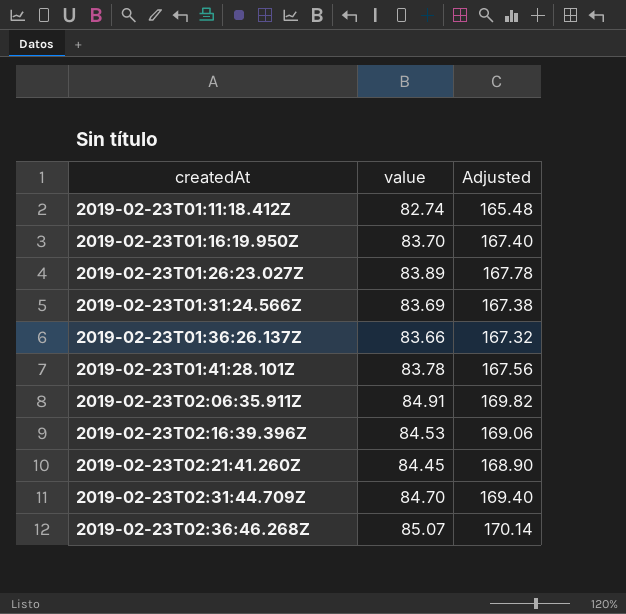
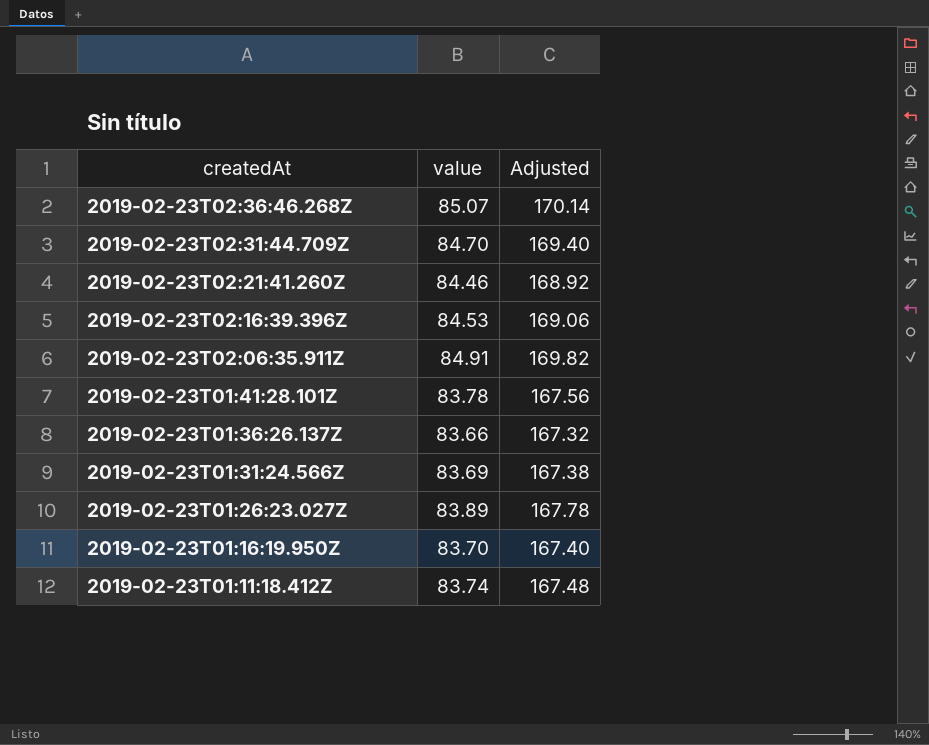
row order: createdAt ascending -> createdAt descending
2019-02-23T02:21:41.260Z | value: 84.45 -> 84.46
2019-02-23T02:21:41.260Z | Adjusted: 168.90 -> 168.92
2019-02-23T01:11:18.412Z | value: 82.74 -> 83.74
2019-02-23T01:11:18.412Z | Adjusted: 165.48 -> 167.48

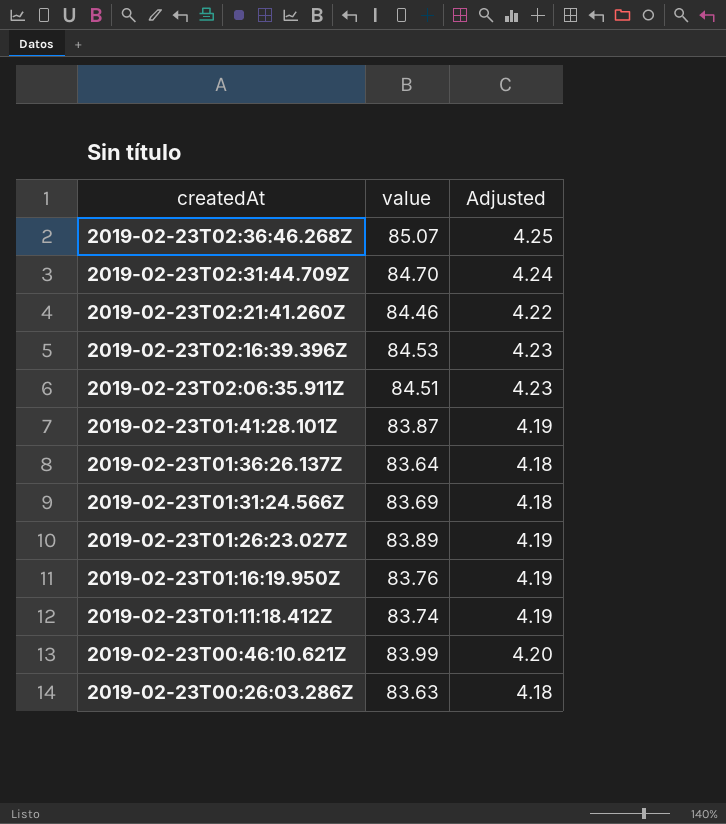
column Adjusted | formula: [value] * 2 -> [value] * 0.05
2019-02-23T02:06:35.911Z | value: 84.91 -> 84.51
2019-02-23T01:41:28.101Z | value: 83.78 -> 83.87
2019-02-23T01:36:26.137Z | value: 83.66 -> 83.64
2019-02-23T01:16:19.950Z | value: 83.70 -> 83.76
row 2019-02-23T00:46:10.621Z: none -> 83.99 | 4.20
row 2019-02-23T00:26:03.286Z: none -> 83.63 | 4.18

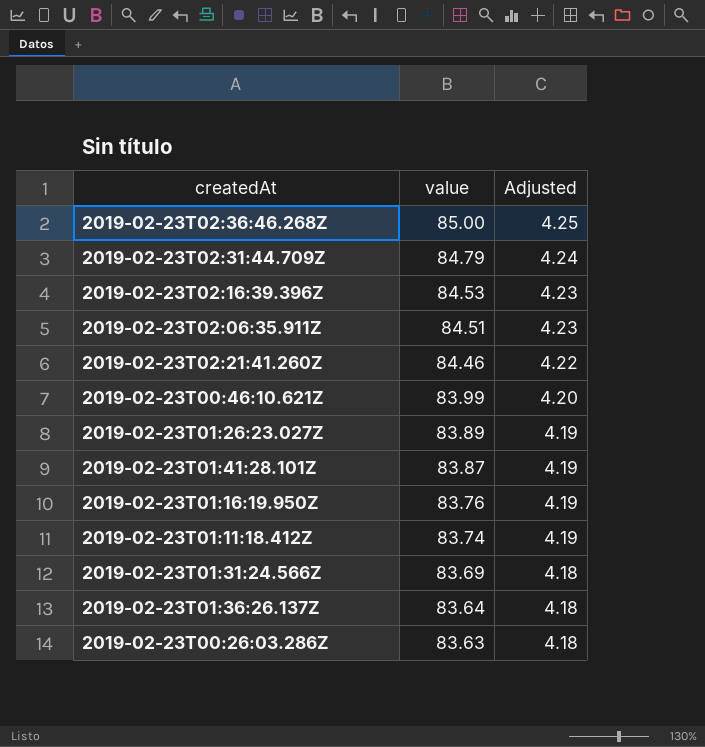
row order: createdAt descending -> value descending
2019-02-23T02:36:46.268Z | value: 85.07 -> 85.00
2019-02-23T02:31:44.709Z | value: 84.70 -> 84.79

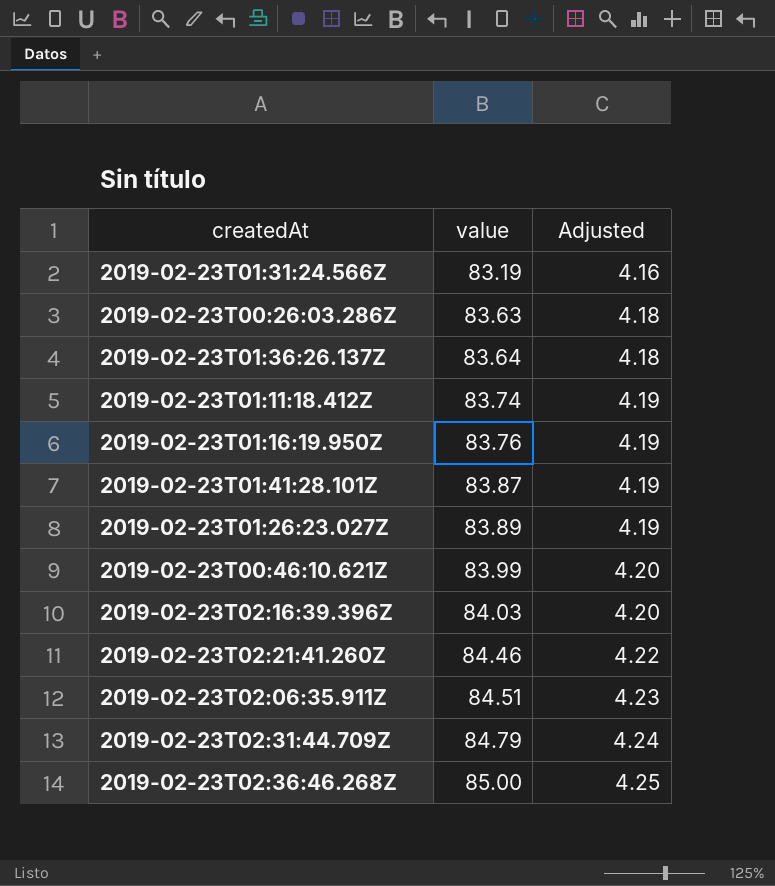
row order: value descending -> value ascending
2019-02-23T01:31:24.566Z | value: 83.69 -> 83.19
2019-02-23T01:31:24.566Z | Adjusted: 4.18 -> 4.16
2019-02-23T02:16:39.396Z | value: 84.53 -> 84.03
2019-02-23T02:16:39.396Z | Adjusted: 4.23 -> 4.20

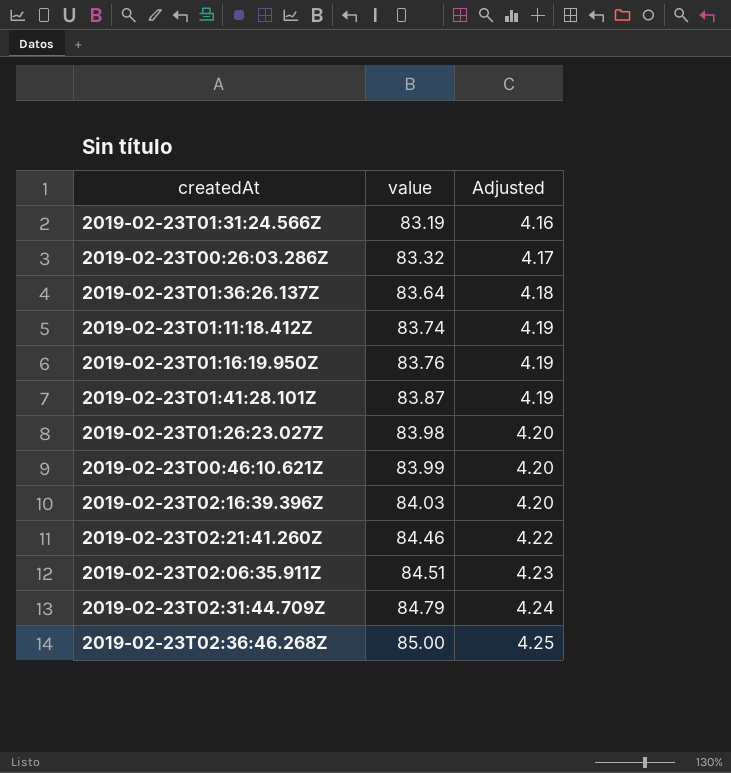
2019-02-23T00:26:03.286Z | value: 83.63 -> 83.32
2019-02-23T00:26:03.286Z | Adjusted: 4.18 -> 4.17
2019-02-23T01:26:23.027Z | value: 83.89 -> 83.98
2019-02-23T01:26:23.027Z | Adjusted: 4.19 -> 4.20

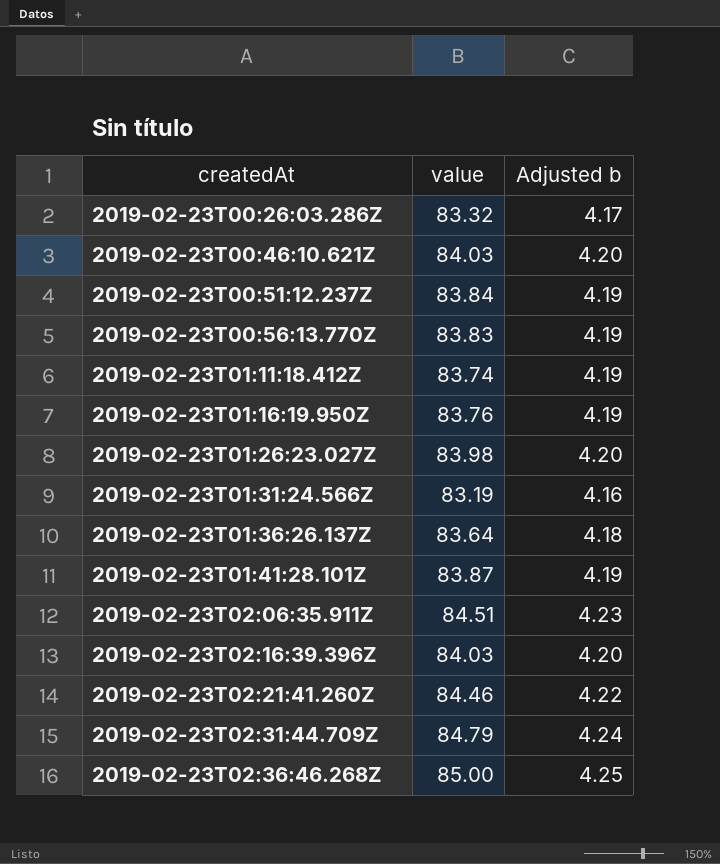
row order: value ascending -> createdAt ascending
column name: Adjusted -> Adjusted b
2019-02-23T00:46:10.621Z | value: 83.99 -> 84.03
row 2019-02-23T00:51:12.237Z: none -> 83.84 | 4.19
row 2019-02-23T00:56:13.770Z: none -> 83.83 | 4.19

